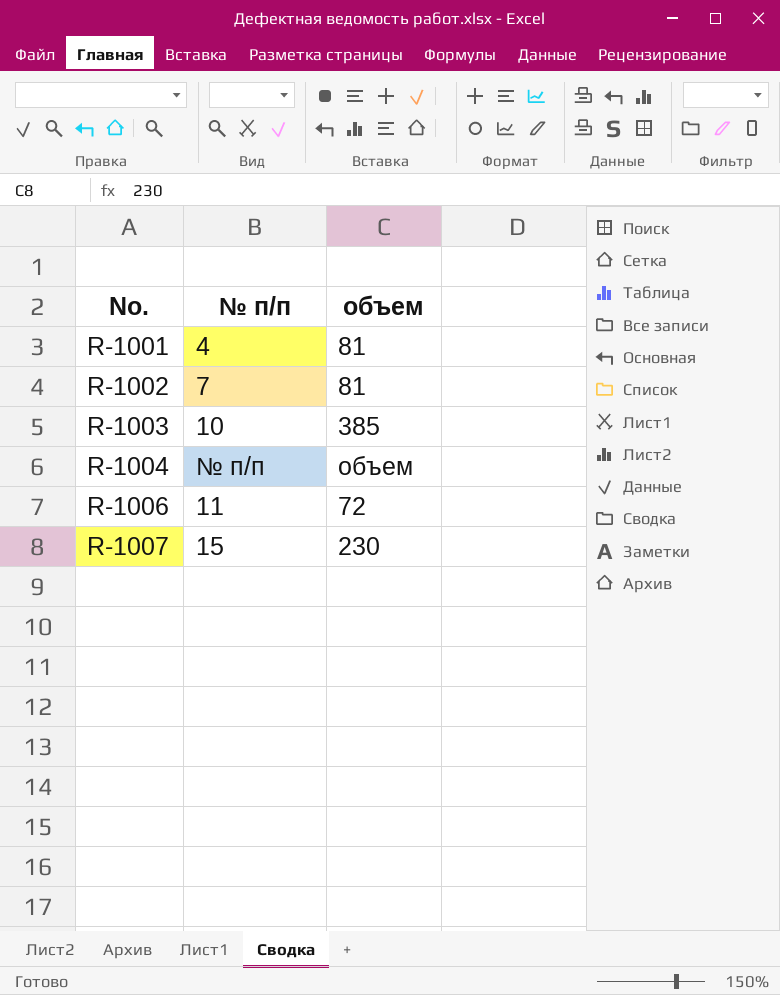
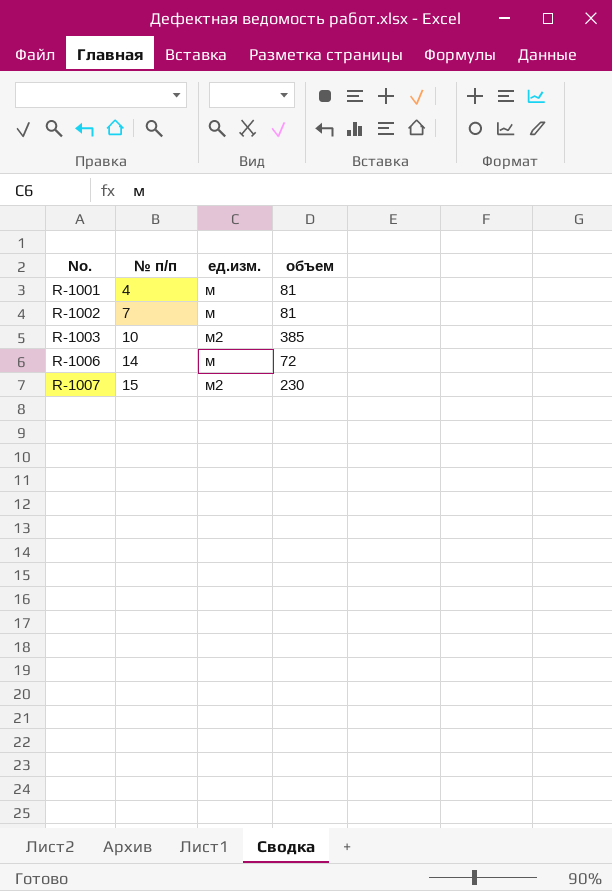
column ед.изм. | position: none -> 3
row R-1004: № п/п | объем -> none
R-1006 | № п/п: 11 -> 14

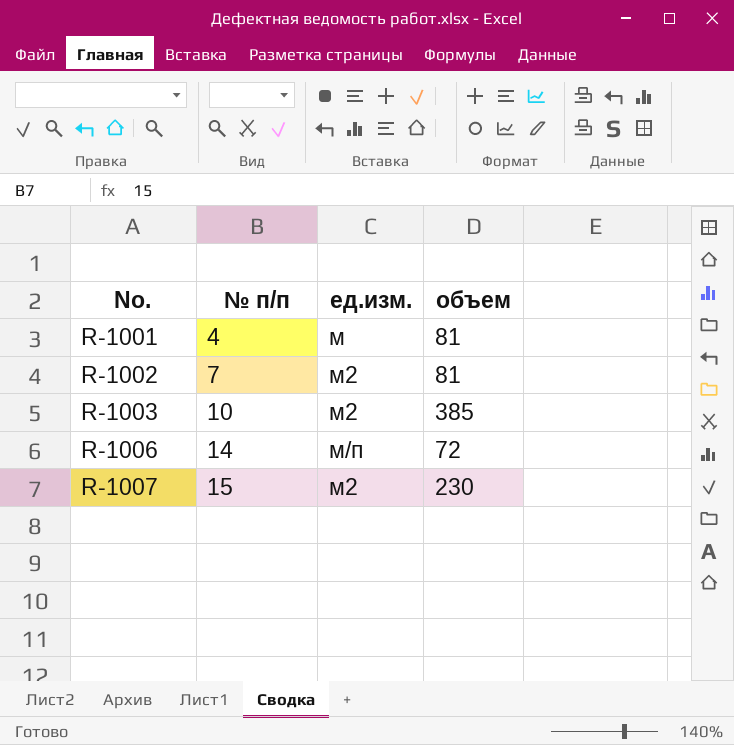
R-1002 | ед.изм.: м -> м2
R-1006 | ед.изм.: м -> м/п

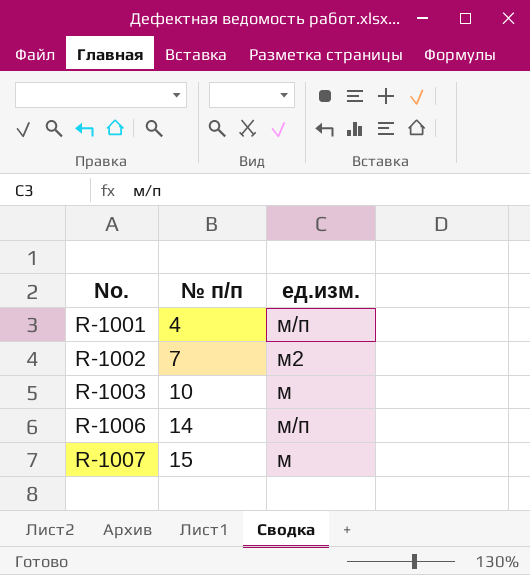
column объем | position: 4 -> none
R-1001 | ед.изм.: м -> м/п
R-1003 | ед.изм.: м2 -> м
R-1007 | ед.изм.: м2 -> м

